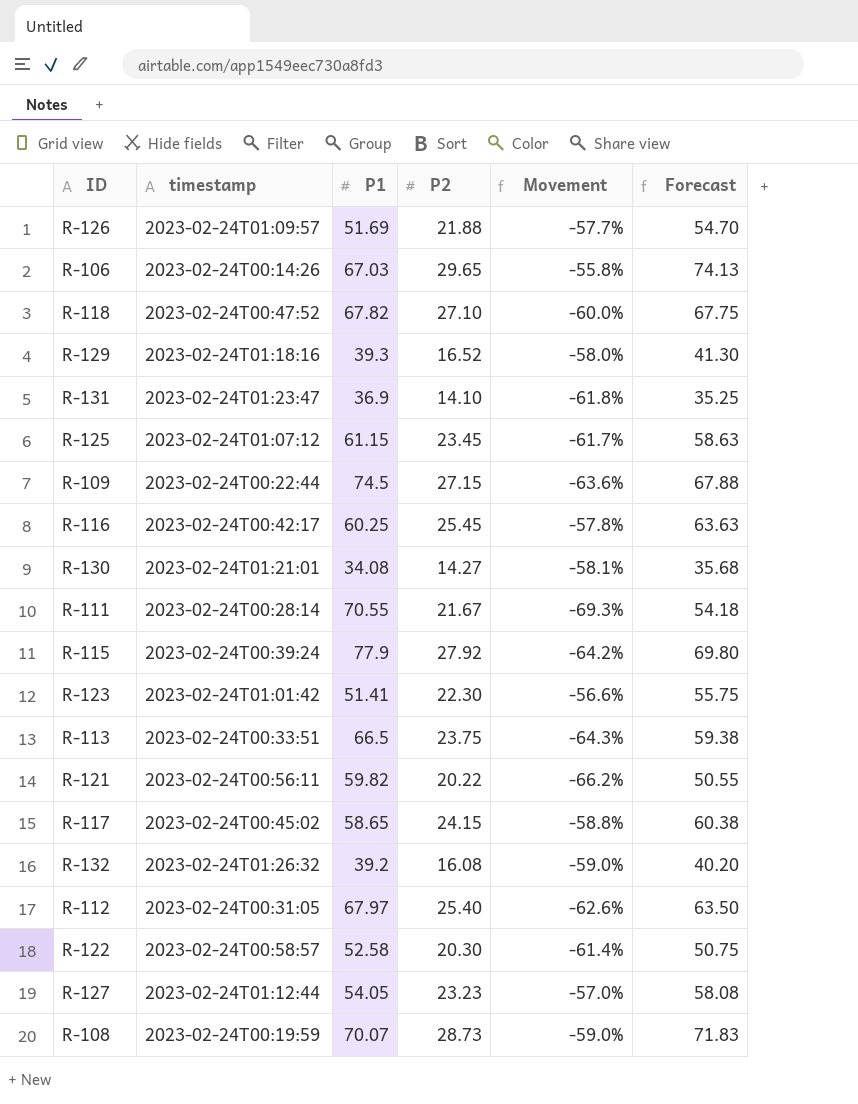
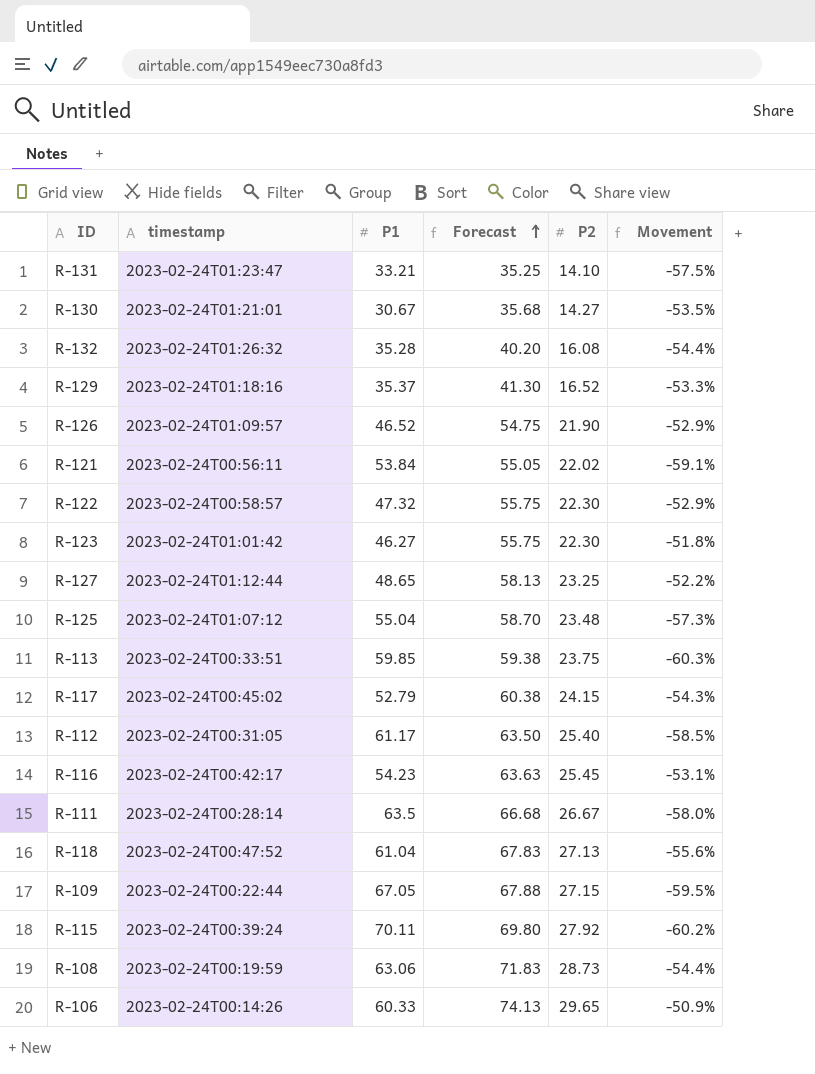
row order: none -> Forecast ascending
column Forecast | position: 6 -> 4
R-131 | P1: 36.9 -> 33.21
R-131 | Movement: -61.8% -> -57.5%
R-130 | P1: 34.08 -> 30.67
R-130 | Movement: -58.1% -> -53.5%
R-132 | P1: 39.2 -> 35.28
R-132 | Movement: -59.0% -> -54.4%
R-129 | P1: 39.3 -> 35.37
R-129 | Movement: -58.0% -> -53.3%
R-126 | P1: 51.69 -> 46.52
R-126 | Forecast: 54.70 -> 54.75
R-126 | P2: 21.88 -> 21.90
R-126 | Movement: -57.7% -> -52.9%
R-121 | P1: 59.82 -> 53.84
R-121 | Forecast: 50.55 -> 55.05
R-121 | P2: 20.22 -> 22.02
R-121 | Movement: -66.2% -> -59.1%
R-122 | P1: 52.58 -> 47.32
R-122 | Forecast: 50.75 -> 55.75
R-122 | P2: 20.30 -> 22.30
R-122 | Movement: -61.4% -> -52.9%
R-123 | P1: 51.41 -> 46.27
R-123 | Movement: -56.6% -> -51.8%
R-127 | P1: 54.05 -> 48.65
R-127 | Forecast: 58.08 -> 58.13
R-127 | P2: 23.23 -> 23.25
R-127 | Movement: -57.0% -> -52.2%
R-125 | P1: 61.15 -> 55.04
R-125 | Forecast: 58.63 -> 58.70
R-125 | P2: 23.45 -> 23.48
R-125 | Movement: -61.7% -> -57.3%
R-113 | P1: 66.5 -> 59.85
R-113 | Movement: -64.3% -> -60.3%
R-117 | P1: 58.65 -> 52.79
R-117 | Movement: -58.8% -> -54.3%
R-112 | P1: 67.97 -> 61.17
R-112 | Movement: -62.6% -> -58.5%
R-116 | P1: 60.25 -> 54.23
R-116 | Movement: -57.8% -> -53.1%
R-111 | P1: 70.55 -> 63.5
R-111 | Forecast: 54.18 -> 66.68
R-111 | P2: 21.67 -> 26.67
R-111 | Movement: -69.3% -> -58.0%
R-118 | P1: 67.82 -> 61.04
R-118 | Forecast: 67.75 -> 67.83
R-118 | P2: 27.10 -> 27.13
R-118 | Movement: -60.0% -> -55.6%
R-109 | P1: 74.5 -> 67.05
R-109 | Movement: -63.6% -> -59.5%
R-115 | P1: 77.9 -> 70.11
R-115 | Movement: -64.2% -> -60.2%
R-108 | P1: 70.07 -> 63.06
R-108 | Movement: -59.0% -> -54.4%
R-106 | P1: 67.03 -> 60.33
R-106 | Movement: -55.8% -> -50.9%

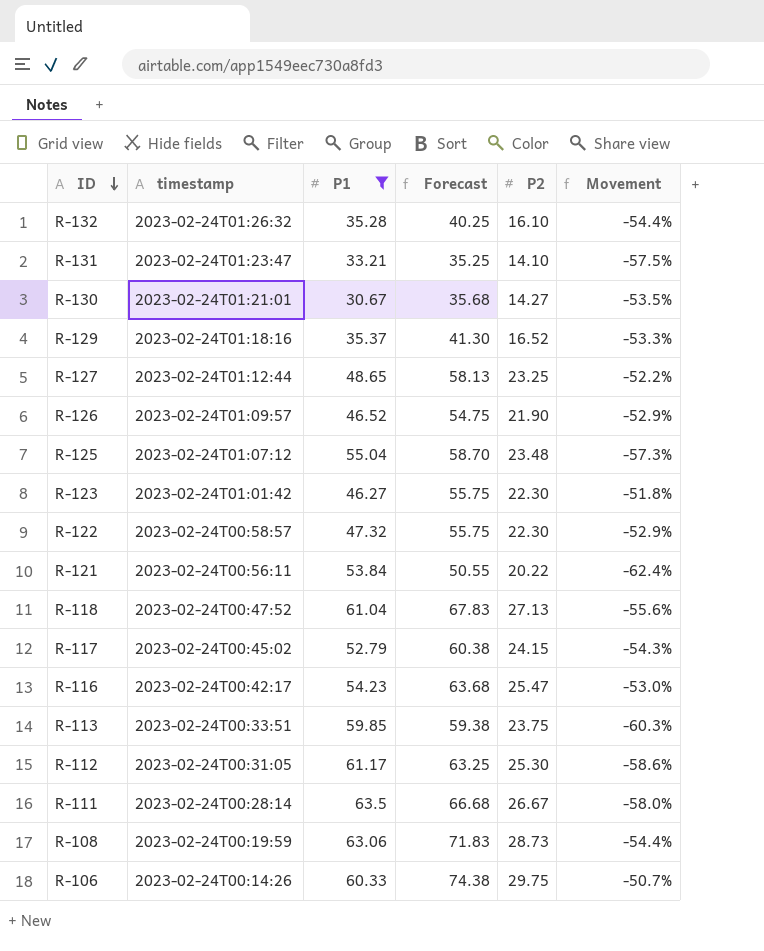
filter: none -> P1 <= 63.5
row order: Forecast ascending -> ID descending
R-132 | Forecast: 40.20 -> 40.25
R-132 | P2: 16.08 -> 16.10
R-121 | Forecast: 55.05 -> 50.55
R-121 | P2: 22.02 -> 20.22
R-121 | Movement: -59.1% -> -62.4%
R-116 | Forecast: 63.63 -> 63.68
R-116 | P2: 25.45 -> 25.47
R-116 | Movement: -53.1% -> -53.0%
R-112 | Forecast: 63.50 -> 63.25
R-112 | P2: 25.40 -> 25.30
R-112 | Movement: -58.5% -> -58.6%
R-106 | Forecast: 74.13 -> 74.38
R-106 | P2: 29.65 -> 29.75
R-106 | Movement: -50.9% -> -50.7%

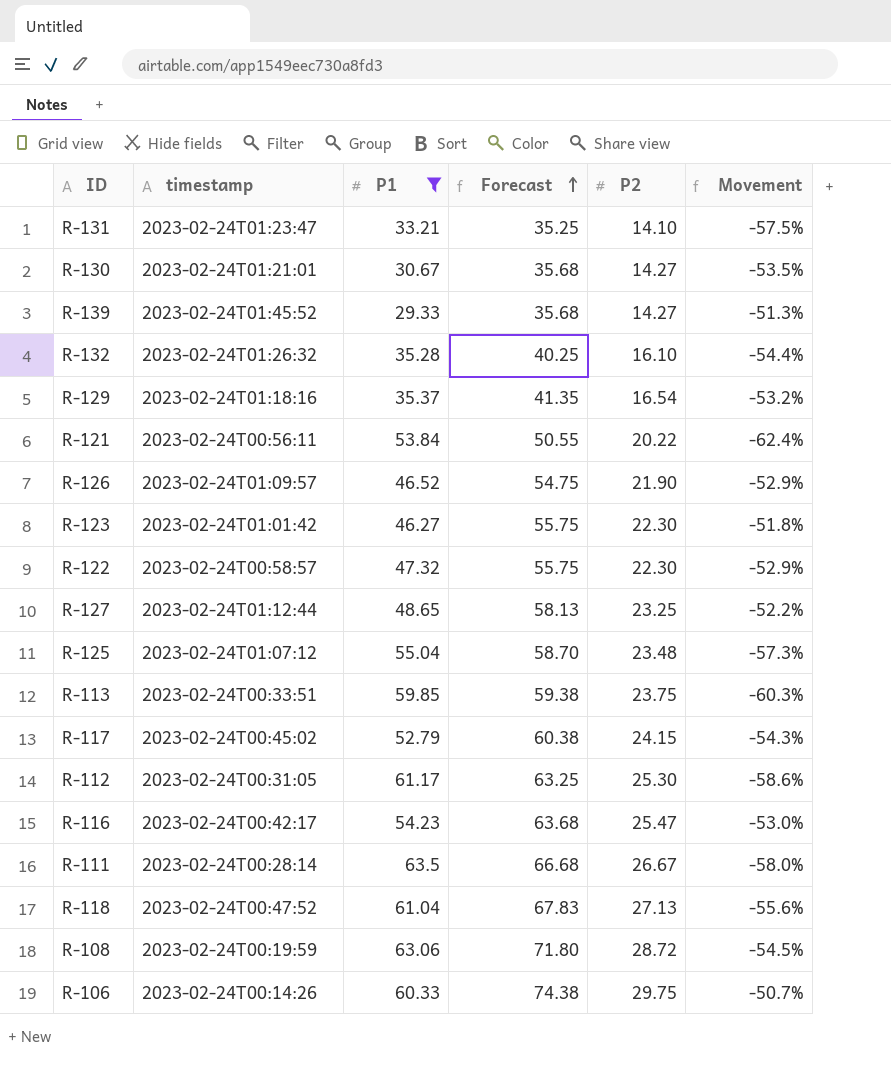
row order: ID descending -> Forecast ascending
row R-139: none -> 2023-02-24T01:45:52 | 29.33 | 35.68 | 14.27 | -51.3%
R-129 | Forecast: 41.30 -> 41.35
R-129 | P2: 16.52 -> 16.54
R-129 | Movement: -53.3% -> -53.2%
R-108 | Forecast: 71.83 -> 71.80
R-108 | P2: 28.73 -> 28.72
R-108 | Movement: -54.4% -> -54.5%

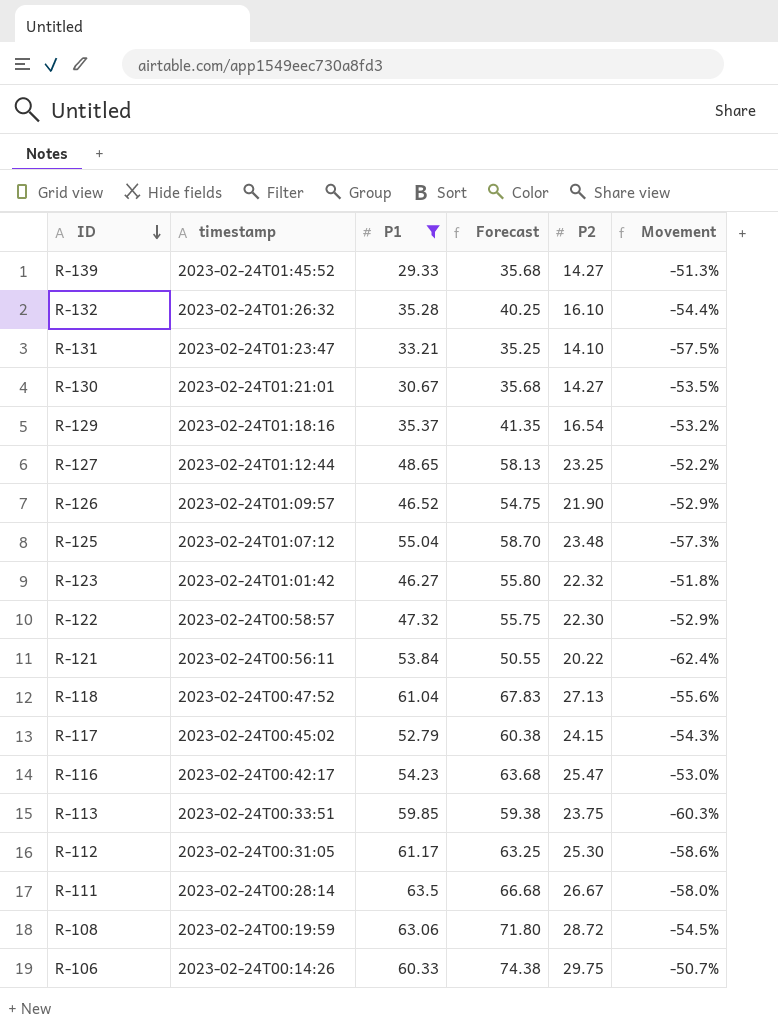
row order: Forecast ascending -> ID descending
R-123 | Forecast: 55.75 -> 55.80
R-123 | P2: 22.30 -> 22.32

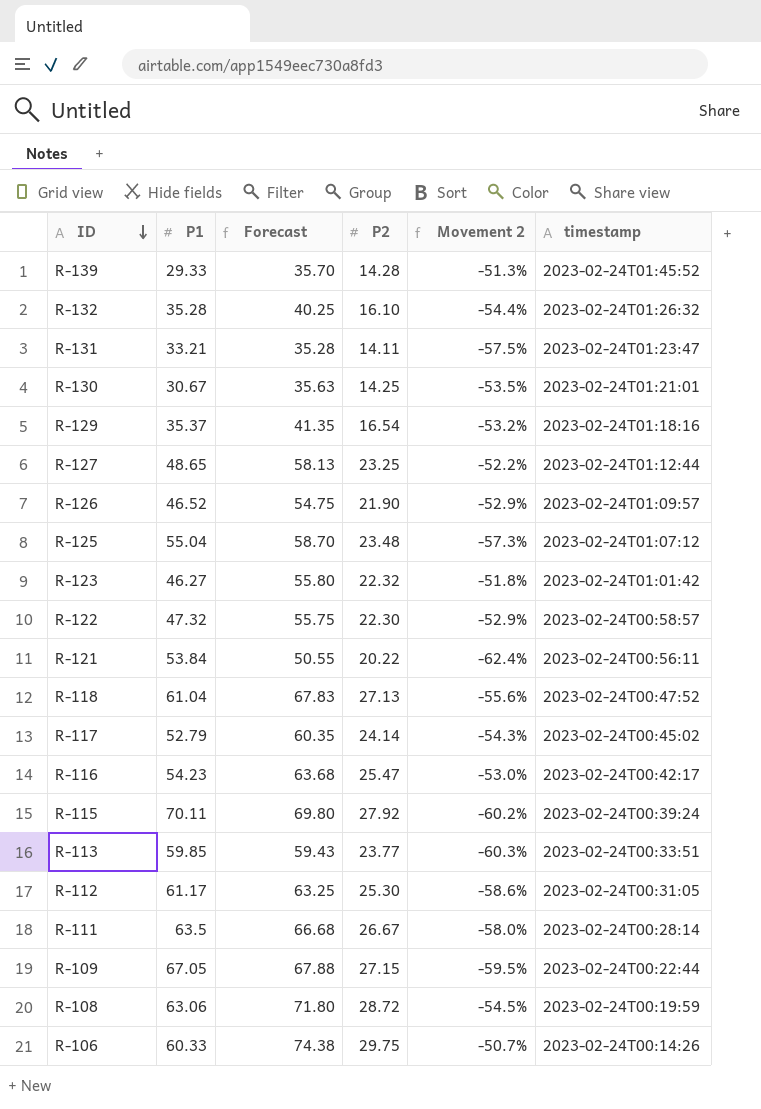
filter: P1 <= 63.5 -> none
column name: Movement -> Movement 2
column timestamp | position: 2 -> 6
R-139 | Forecast: 35.68 -> 35.70
R-139 | P2: 14.27 -> 14.28
R-131 | Forecast: 35.25 -> 35.28
R-131 | P2: 14.10 -> 14.11
R-130 | Forecast: 35.68 -> 35.63
R-130 | P2: 14.27 -> 14.25
R-117 | Forecast: 60.38 -> 60.35
R-117 | P2: 24.15 -> 24.14
R-113 | Forecast: 59.38 -> 59.43
R-113 | P2: 23.75 -> 23.77

